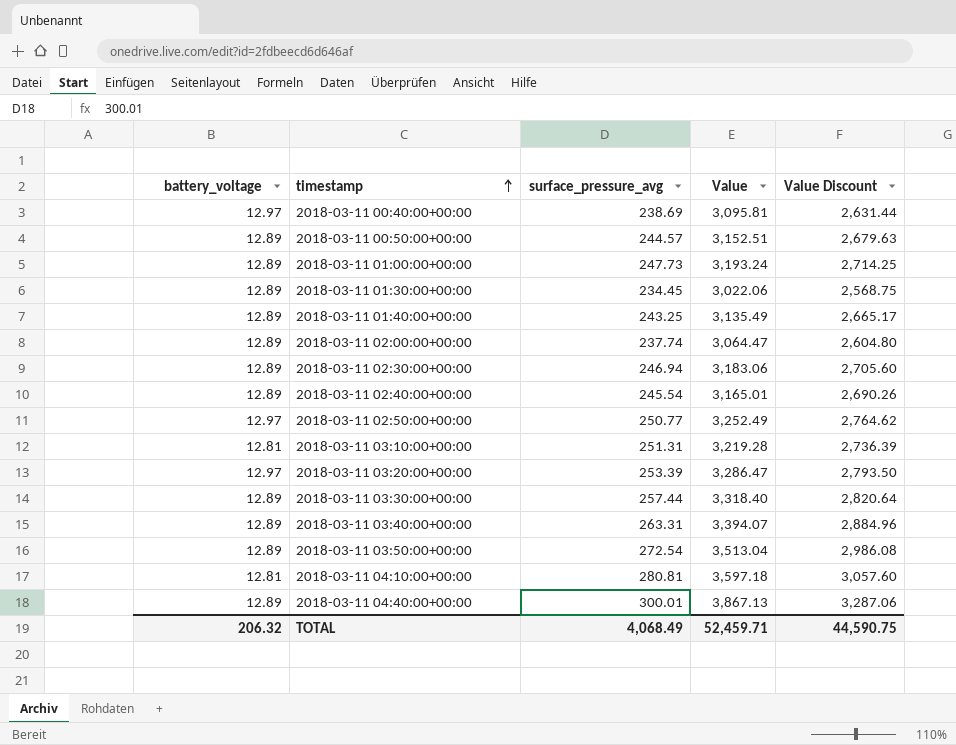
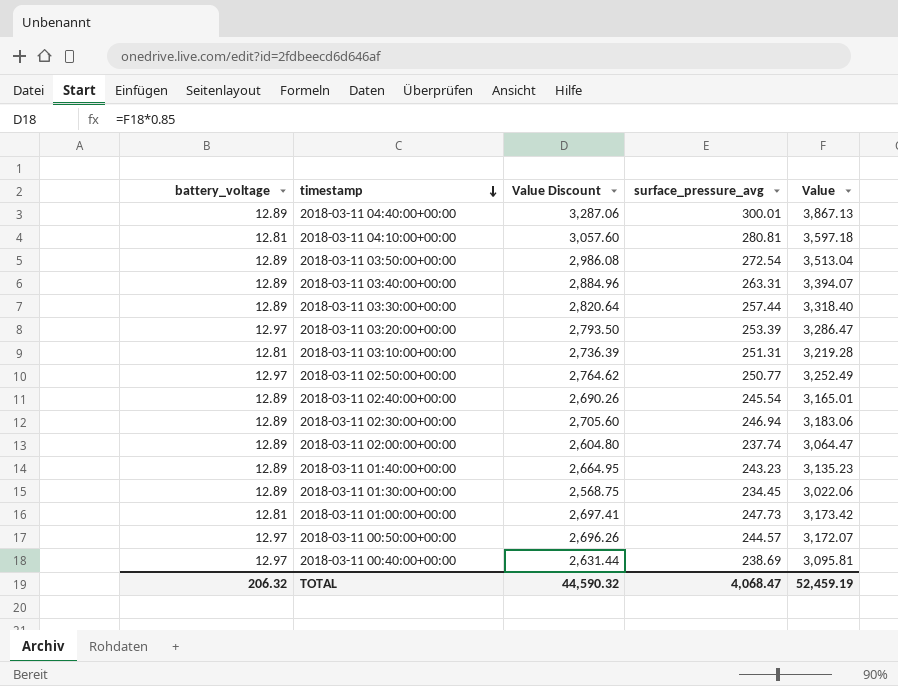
row order: timestamp ascending -> timestamp descending
column Value Discount | position: 5 -> 3
2018-03-11 01:40:00+00:00 | Value Discount: 2,665.17 -> 2,664.95
2018-03-11 01:40:00+00:00 | surface_pressure_avg: 243.25 -> 243.23
2018-03-11 01:40:00+00:00 | Value: 3,135.49 -> 3,135.23
2018-03-11 01:00:00+00:00 | battery_voltage: 12.89 -> 12.81
2018-03-11 01:00:00+00:00 | Value Discount: 2,714.25 -> 2,697.41
2018-03-11 01:00:00+00:00 | Value: 3,193.24 -> 3,173.42
2018-03-11 00:50:00+00:00 | battery_voltage: 12.89 -> 12.97
2018-03-11 00:50:00+00:00 | Value Discount: 2,679.63 -> 2,696.26
2018-03-11 00:50:00+00:00 | Value: 3,152.51 -> 3,172.07
TOTAL | Value Discount: 44,590.75 -> 44,590.32
TOTAL | surface_pressure_avg: 4,068.49 -> 4,068.47
TOTAL | Value: 52,459.71 -> 52,459.19

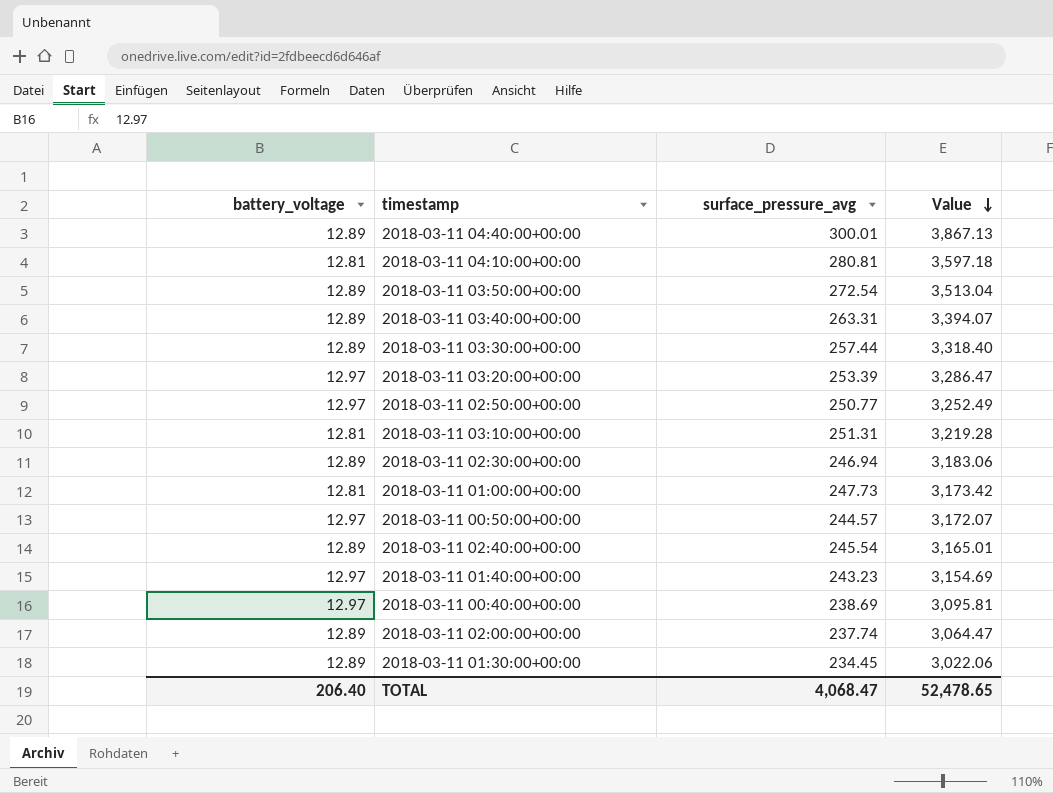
row order: timestamp descending -> Value descending
column Value Discount | formula: [Value] * 0.85 -> none
2018-03-11 01:40:00+00:00 | battery_voltage: 12.89 -> 12.97
2018-03-11 01:40:00+00:00 | Value: 3,135.23 -> 3,154.69
TOTAL | battery_voltage: 206.32 -> 206.40
TOTAL | Value: 52,459.19 -> 52,478.65

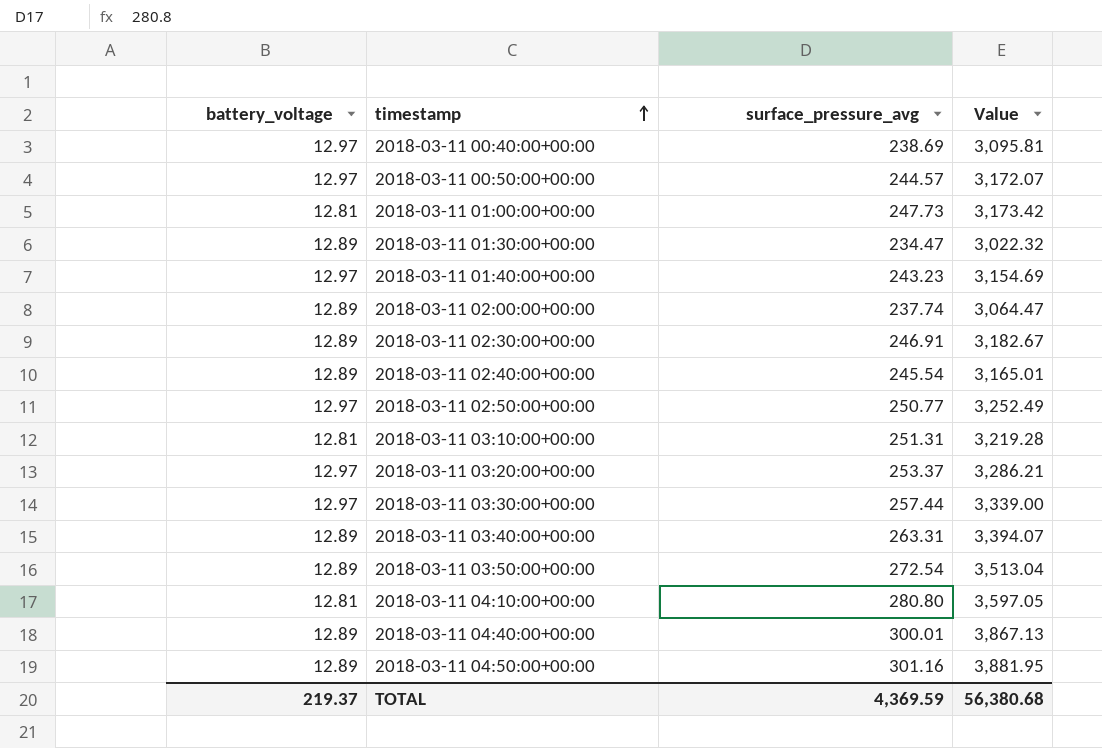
row order: Value descending -> timestamp ascending
2018-03-11 01:30:00+00:00 | surface_pressure_avg: 234.45 -> 234.47
2018-03-11 01:30:00+00:00 | Value: 3,022.06 -> 3,022.32
2018-03-11 02:30:00+00:00 | surface_pressure_avg: 246.94 -> 246.91
2018-03-11 02:30:00+00:00 | Value: 3,183.06 -> 3,182.67
2018-03-11 03:20:00+00:00 | surface_pressure_avg: 253.39 -> 253.37
2018-03-11 03:20:00+00:00 | Value: 3,286.47 -> 3,286.21
2018-03-11 03:30:00+00:00 | battery_voltage: 12.89 -> 12.97
2018-03-11 03:30:00+00:00 | Value: 3,318.40 -> 3,339.00
2018-03-11 04:10:00+00:00 | surface_pressure_avg: 280.81 -> 280.80
2018-03-11 04:10:00+00:00 | Value: 3,597.18 -> 3,597.05
row 2018-03-11 04:50:00+00:00: none -> 12.89 | 301.16 | 3,881.95
TOTAL | battery_voltage: 206.40 -> 219.37
TOTAL | surface_pressure_avg: 4,068.47 -> 4,369.59
TOTAL | Value: 52,478.65 -> 56,380.68

